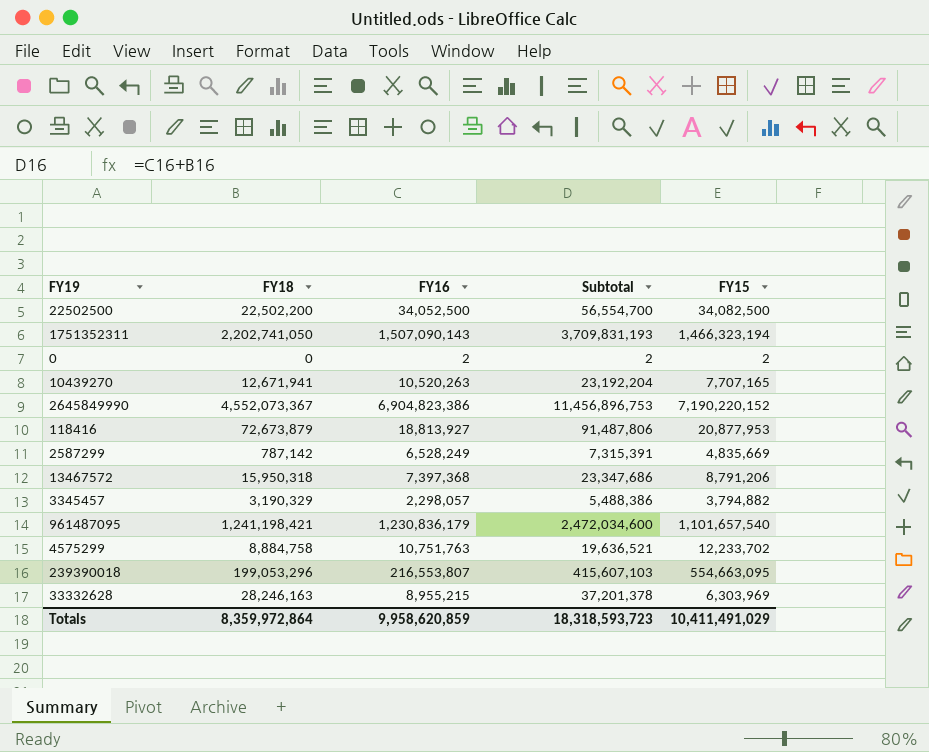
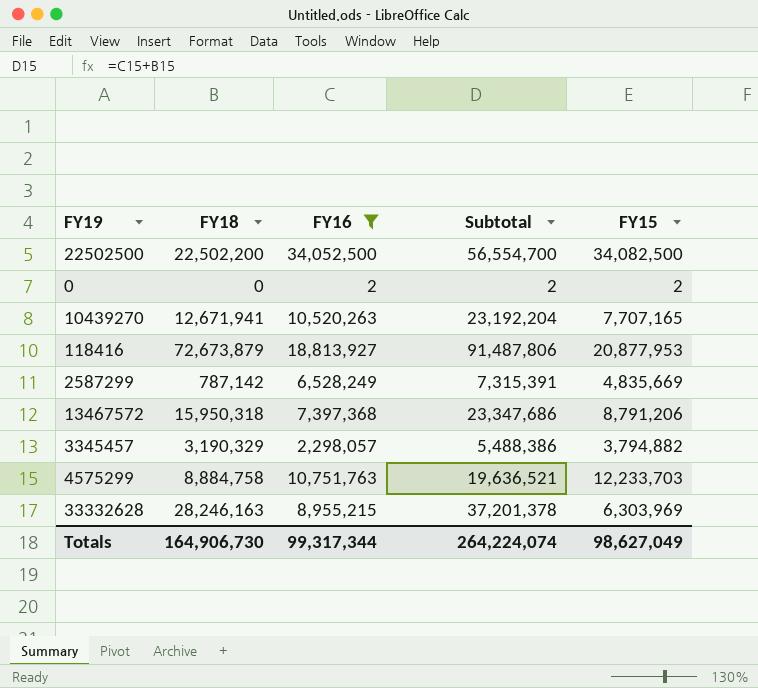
filter: none -> FY16 <= 34,052,500
4575299 | FY15: 12,233,702 -> 12,233,703
Totals | FY18: 8,359,972,864 -> 164,906,730
Totals | FY16: 9,958,620,859 -> 99,317,344
Totals | Subtotal: 18,318,593,723 -> 264,224,074
Totals | FY15: 10,411,491,029 -> 98,627,049

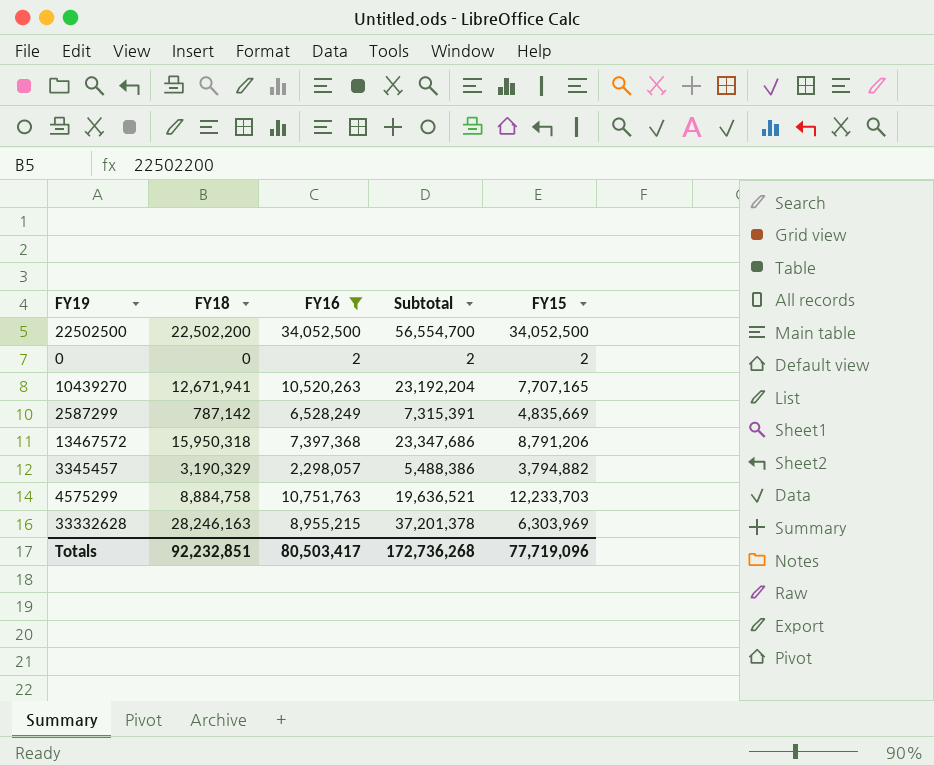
row 118416: 72,673,879 | 18,813,927 | 91,487,806 | 20,877,953 -> none
22502500 | FY15: 34,082,500 -> 34,052,500
Totals | FY18: 164,906,730 -> 92,232,851
Totals | FY16: 99,317,344 -> 80,503,417
Totals | Subtotal: 264,224,074 -> 172,736,268
Totals | FY15: 98,627,049 -> 77,719,096

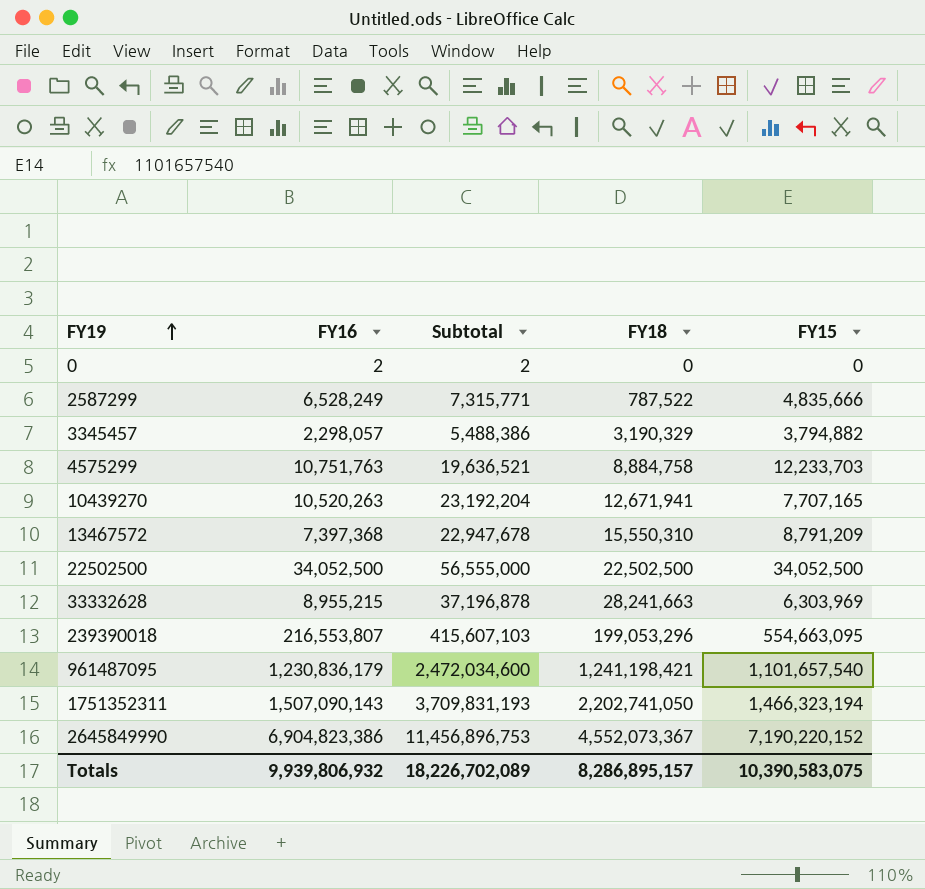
filter: FY16 <= 34,052,500 -> none
row order: none -> FY19 ascending
column FY18 | position: 2 -> 4
0 | FY15: 2 -> 0
2587299 | Subtotal: 7,315,391 -> 7,315,771
2587299 | FY18: 787,142 -> 787,522
2587299 | FY15: 4,835,669 -> 4,835,666
13467572 | Subtotal: 23,347,686 -> 22,947,678
13467572 | FY18: 15,950,318 -> 15,550,310
13467572 | FY15: 8,791,206 -> 8,791,209
22502500 | Subtotal: 56,554,700 -> 56,555,000
22502500 | FY18: 22,502,200 -> 22,502,500
33332628 | Subtotal: 37,201,378 -> 37,196,878
33332628 | FY18: 28,246,163 -> 28,241,663
Totals | FY16: 80,503,417 -> 9,939,806,932
Totals | Subtotal: 172,736,268 -> 18,226,702,089
Totals | FY18: 92,232,851 -> 8,286,895,157
Totals | FY15: 77,719,096 -> 10,390,583,075

